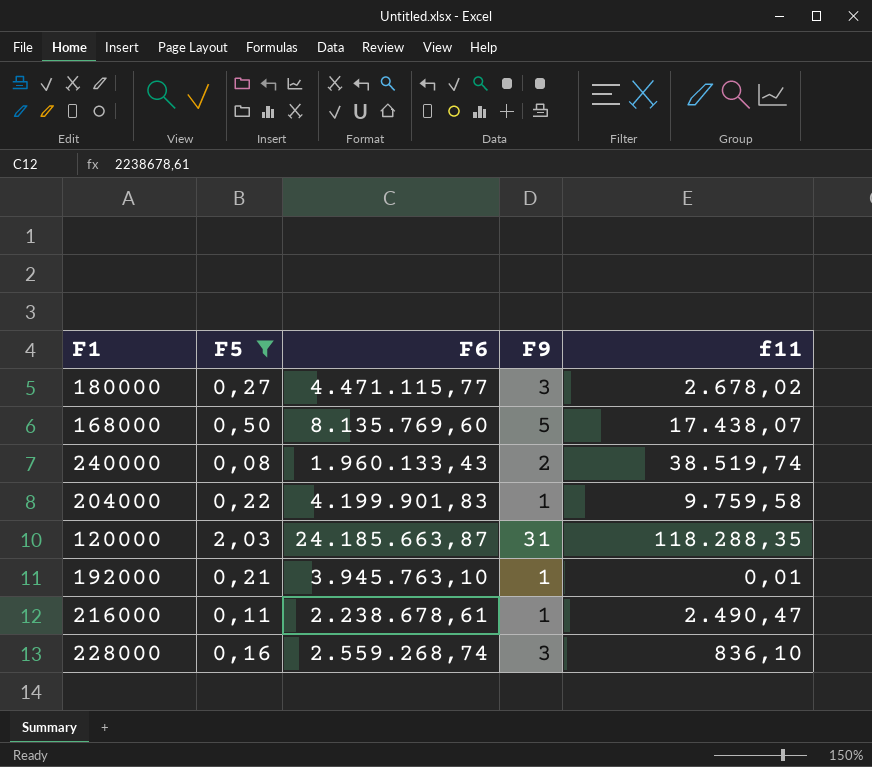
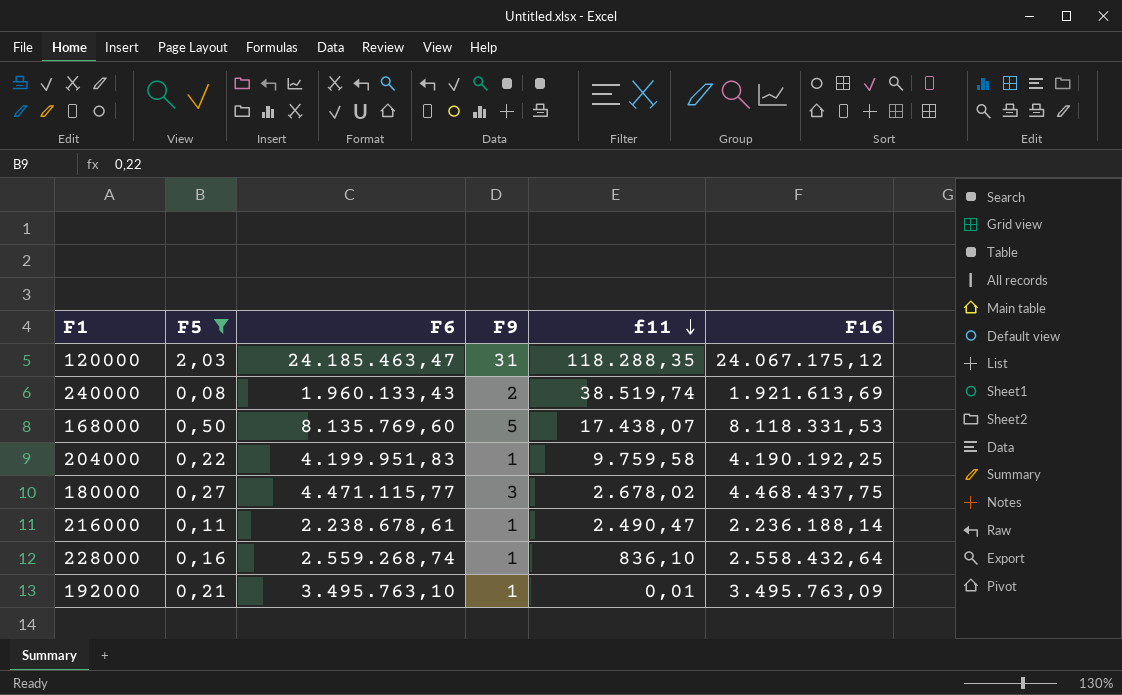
row order: none -> f11 descending
column F16 | formula: none -> [F6] - [f11]
120000 | F6: 24.185.663,87 -> 24.185.463,47
204000 | F6: 4.199.901,83 -> 4.199.951,83
228000 | F9: 3 -> 1
192000 | F6: 3.945.763,10 -> 3.495.763,10

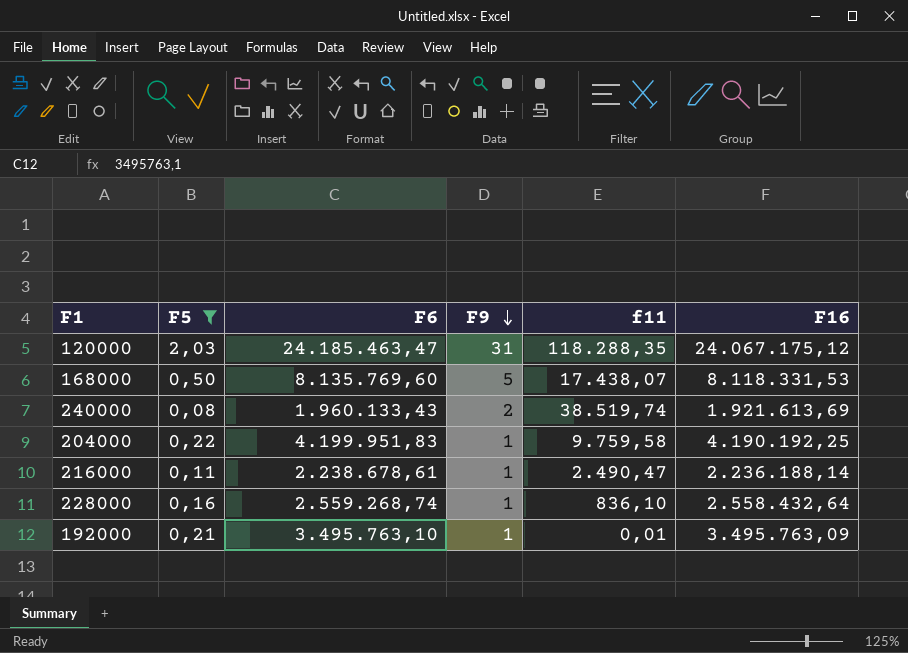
row order: f11 descending -> F9 descending
row 180000: 0,27 | 4.471.115,77 | 3 | 2.678,02 | 4.468.437,75 -> none

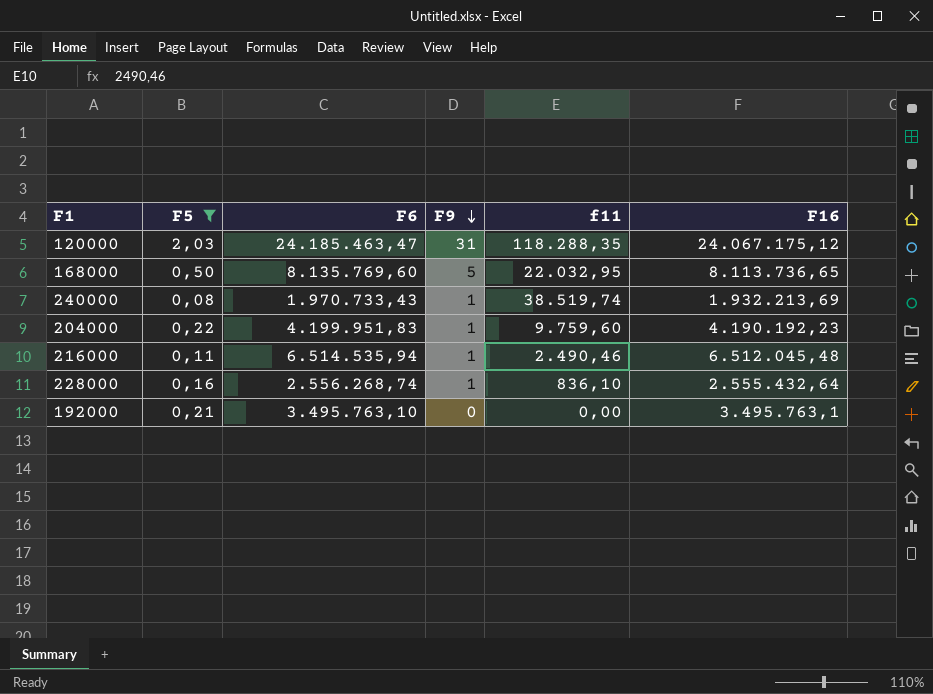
168000 | f11: 17.438,07 -> 22.032,95
168000 | F16: 8.118.331,53 -> 8.113.736,65
240000 | F6: 1.960.133,43 -> 1.970.733,43
240000 | F9: 2 -> 1
240000 | F16: 1.921.613,69 -> 1.932.213,69
204000 | f11: 9.759,58 -> 9.759,60
204000 | F16: 4.190.192,25 -> 4.190.192,23
216000 | F6: 2.238.678,61 -> 6.514.535,94
216000 | f11: 2.490,47 -> 2.490,46
216000 | F16: 2.236.188,14 -> 6.512.045,48
228000 | F6: 2.559.268,74 -> 2.556.268,74
228000 | F16: 2.558.432,64 -> 2.555.432,64
192000 | F9: 1 -> 0
192000 | f11: 0,01 -> 0,00
192000 | F16: 3.495.763,09 -> 3.495.763,1

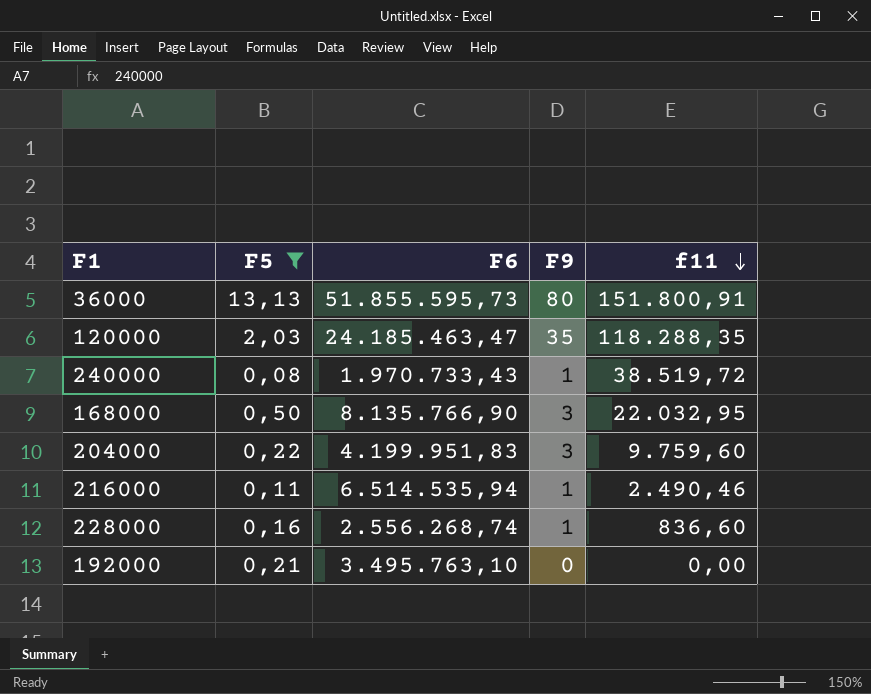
row order: F9 descending -> f11 descending
column F16 | formula: [F6] - [f11] -> none
row 36000: none -> 13,13 | 51.855.595,73 | 80 | 151.800,91
120000 | F9: 31 -> 35
240000 | f11: 38.519,74 -> 38.519,72
168000 | F6: 8.135.769,60 -> 8.135.766,90
168000 | F9: 5 -> 3
204000 | F9: 1 -> 3
228000 | f11: 836,10 -> 836,60

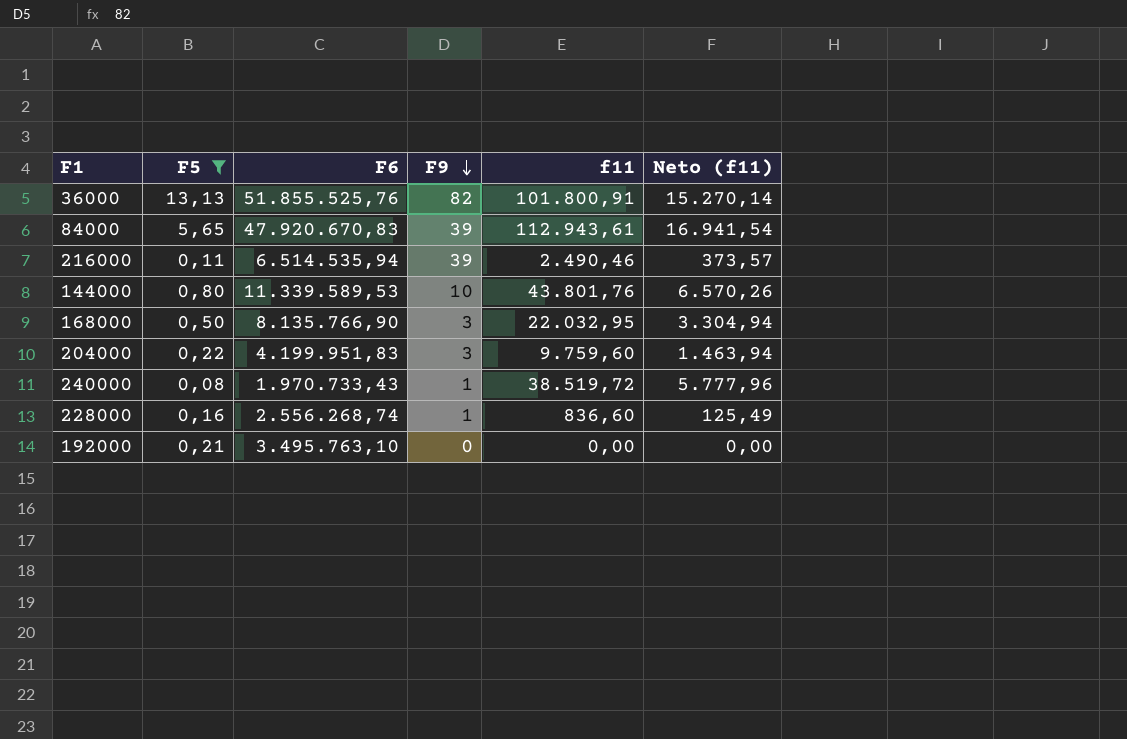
row order: f11 descending -> F9 descending
column Neto (f11) | formula: none -> [f11] * 0,15
row 120000: 2,03 | 24.185.463,47 | 35 | 118.288,35 -> none
36000 | F6: 51.855.595,73 -> 51.855.525,76
36000 | F9: 80 -> 82
36000 | f11: 151.800,91 -> 101.800,91
row 84000: none -> 5,65 | 47.920.670,83 | 39 | 112.943,61 | 16.941,54
216000 | F9: 1 -> 39
row 144000: none -> 0,80 | 11.339.589,53 | 10 | 43.801,76 | 6.570,26

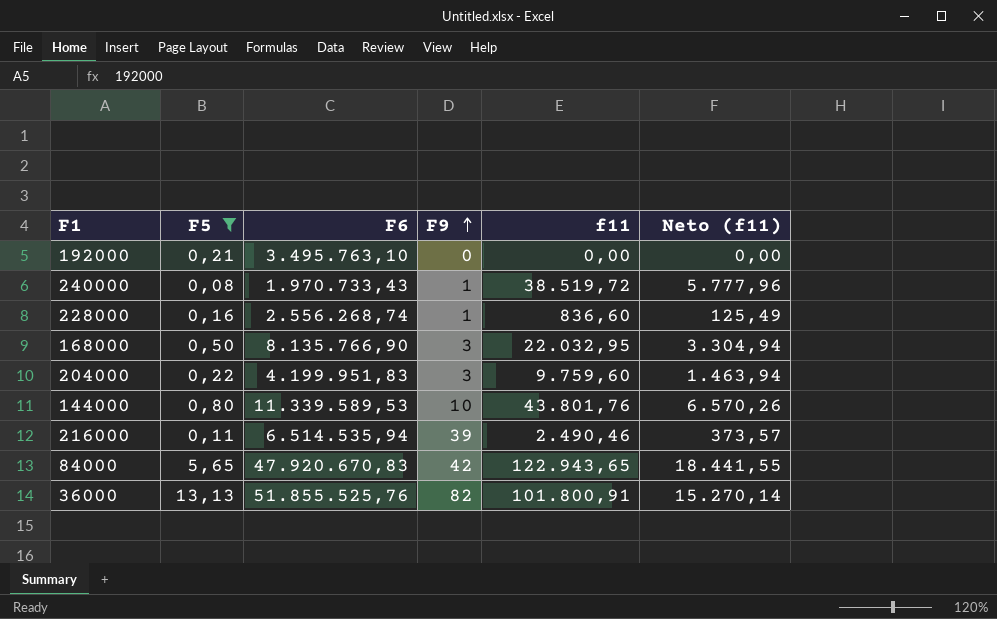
row order: F9 descending -> F9 ascending
84000 | F9: 39 -> 42
84000 | f11: 112.943,61 -> 122.943,65
84000 | Neto (f11): 16.941,54 -> 18.441,55

